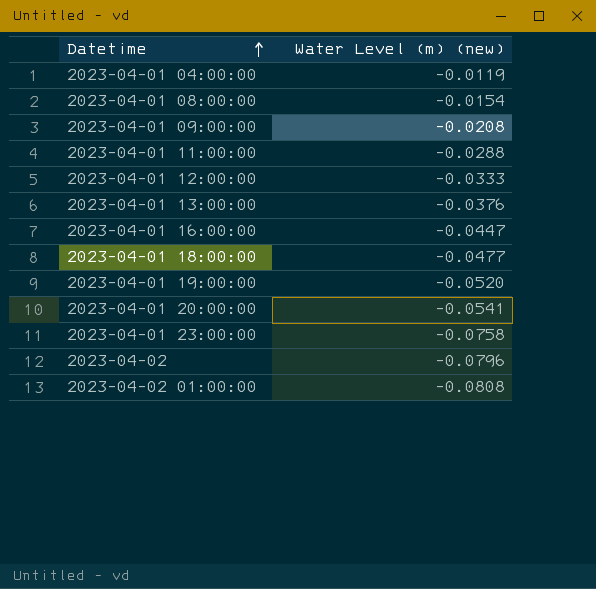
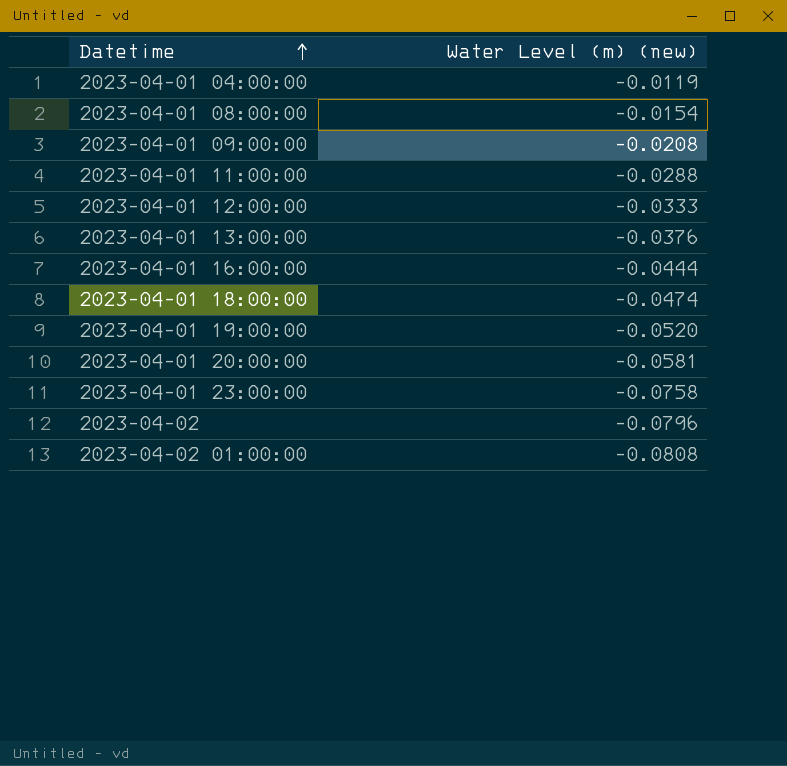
2023-04-01 16:00:00 | Water Level (m) (new): -0.0447 -> -0.0444
2023-04-01 18:00:00 | Water Level (m) (new): -0.0477 -> -0.0474
2023-04-01 20:00:00 | Water Level (m) (new): -0.0541 -> -0.0581

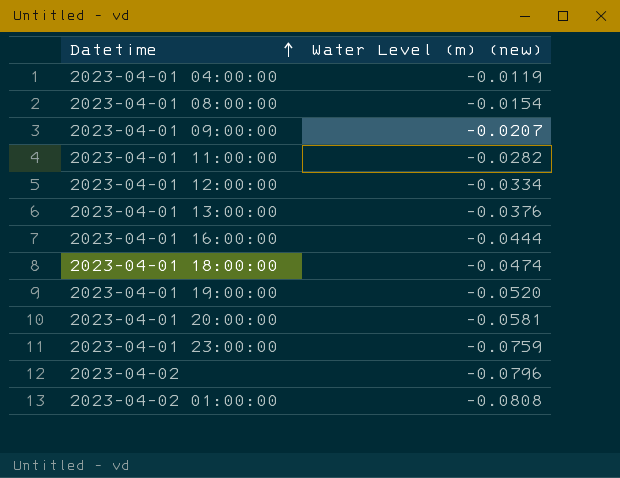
2023-04-01 09:00:00 | Water Level (m) (new): -0.0208 -> -0.0207
2023-04-01 11:00:00 | Water Level (m) (new): -0.0288 -> -0.0282
2023-04-01 12:00:00 | Water Level (m) (new): -0.0333 -> -0.0334
2023-04-01 23:00:00 | Water Level (m) (new): -0.0758 -> -0.0759

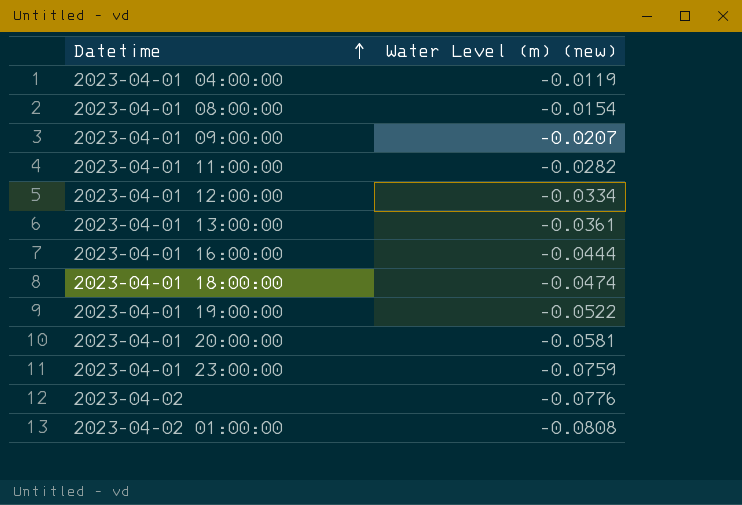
2023-04-01 13:00:00 | Water Level (m) (new): -0.0376 -> -0.0361
2023-04-01 19:00:00 | Water Level (m) (new): -0.0520 -> -0.0522
2023-04-02 | Water Level (m) (new): -0.0796 -> -0.0776

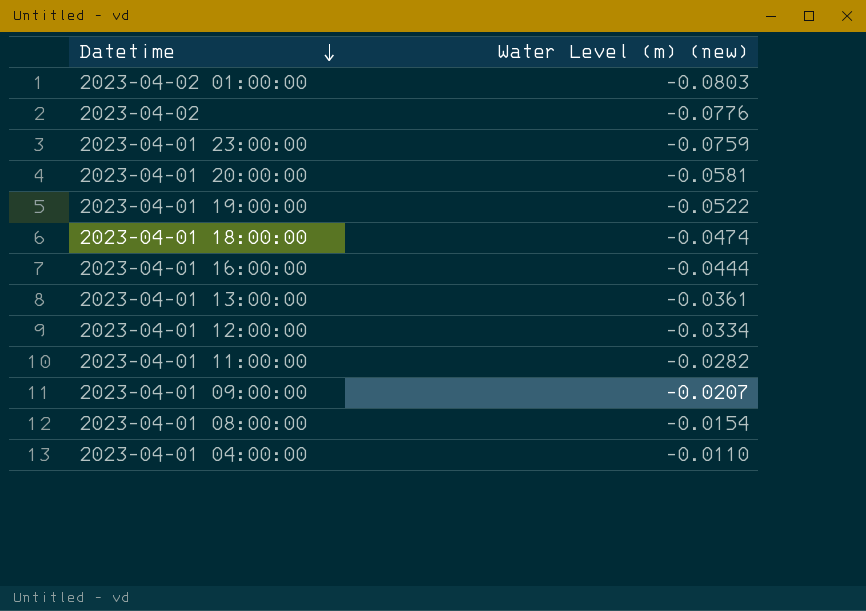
row order: Datetime ascending -> Datetime descending
2023-04-02 01:00:00 | Water Level (m) (new): -0.0808 -> -0.0803
2023-04-01 04:00:00 | Water Level (m) (new): -0.0119 -> -0.0110

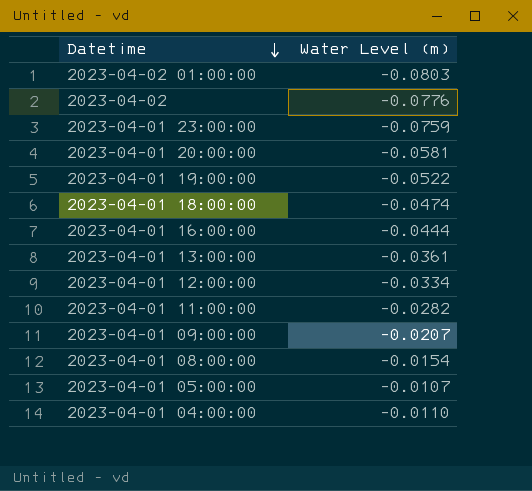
column name: Water Level (m) (new) -> Water Level (m)
row 2023-04-01 05:00:00: none -> -0.0107

